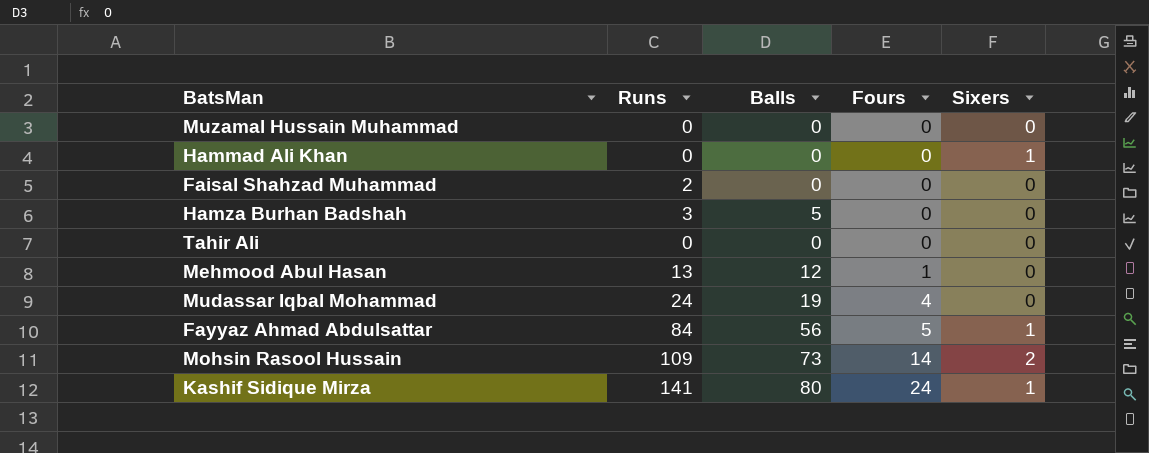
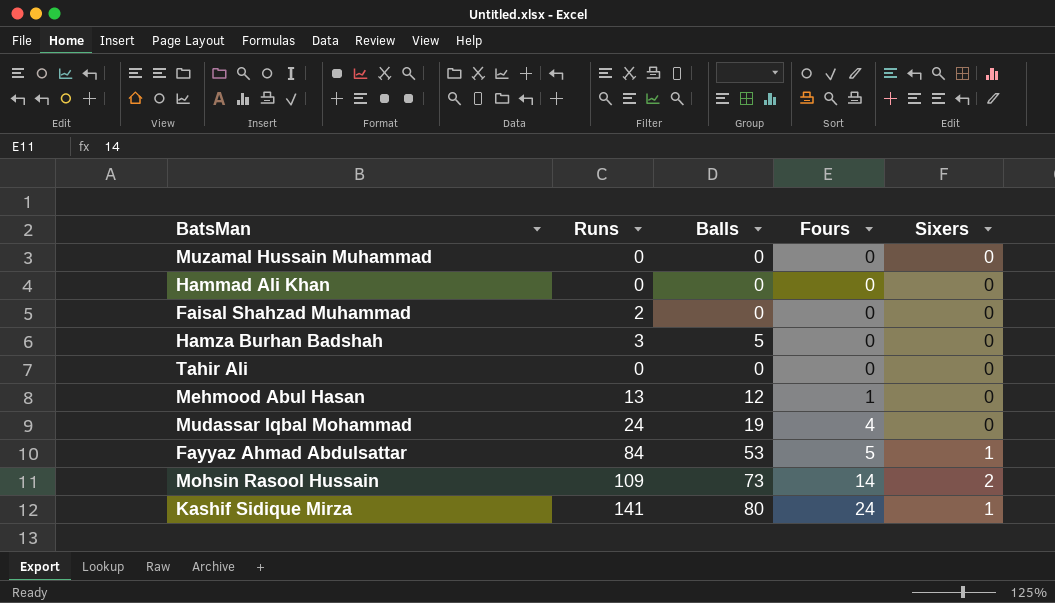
Hammad Ali Khan | Sixers: 1 -> 0
Fayyaz Ahmad Abdulsattar | Balls: 56 -> 53

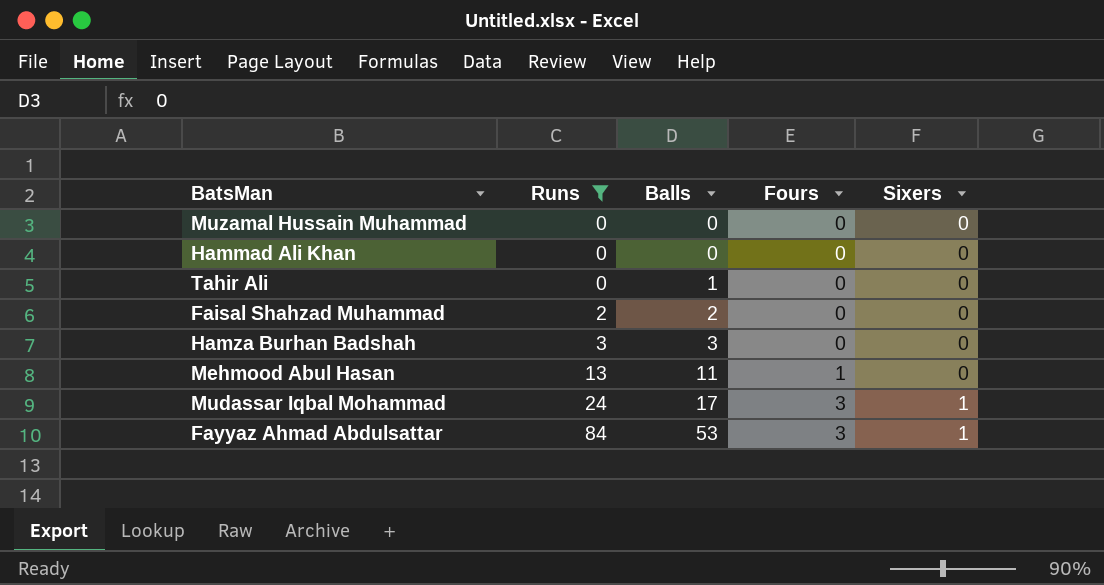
filter: none -> Runs <= 84
row order: Fours ascending -> Runs ascending
Tahir Ali | Balls: 0 -> 1
Faisal Shahzad Muhammad | Balls: 0 -> 2
Hamza Burhan Badshah | Balls: 5 -> 3
Mehmood Abul Hasan | Balls: 12 -> 11
Mudassar Iqbal Mohammad | Balls: 19 -> 17
Mudassar Iqbal Mohammad | Fours: 4 -> 3
Mudassar Iqbal Mohammad | Sixers: 0 -> 1
Fayyaz Ahmad Abdulsattar | Fours: 5 -> 3

